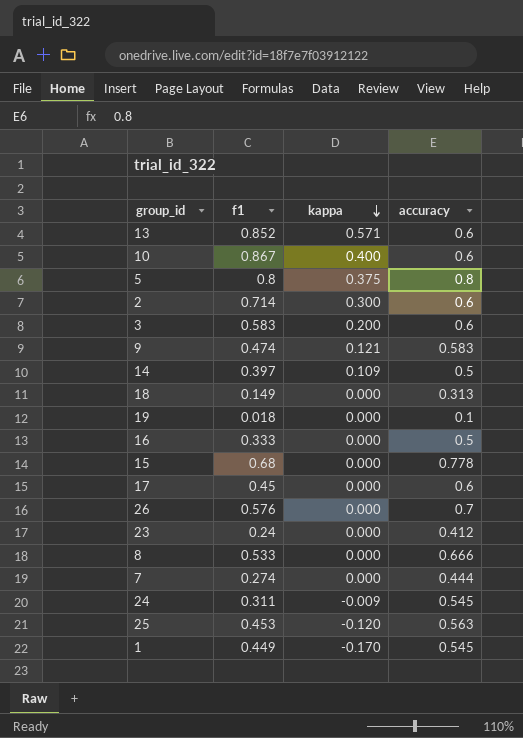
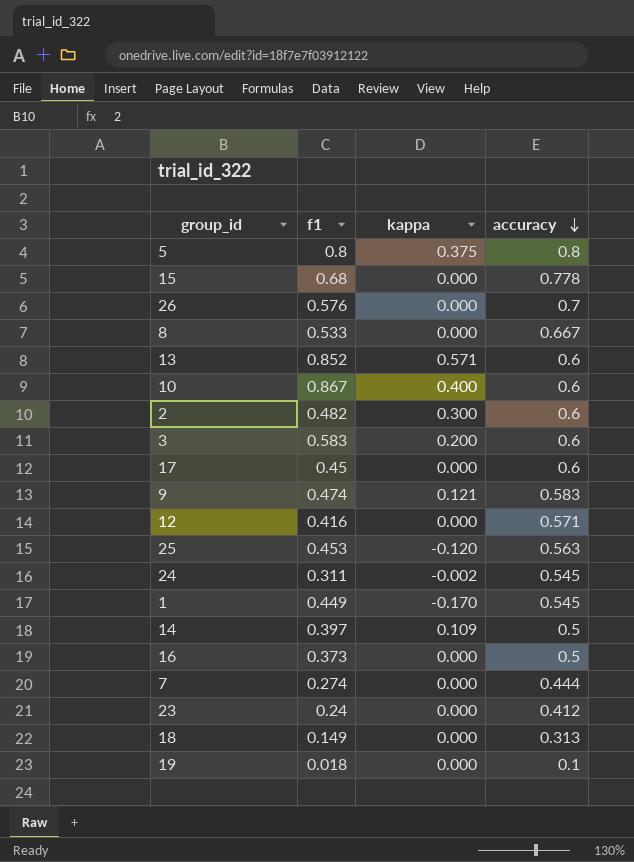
row order: kappa descending -> accuracy descending
8 | accuracy: 0.666 -> 0.667
2 | f1: 0.714 -> 0.482
row 12: none -> 0.416 | 0.000 | 0.571
24 | kappa: -0.009 -> -0.002
16 | f1: 0.333 -> 0.373

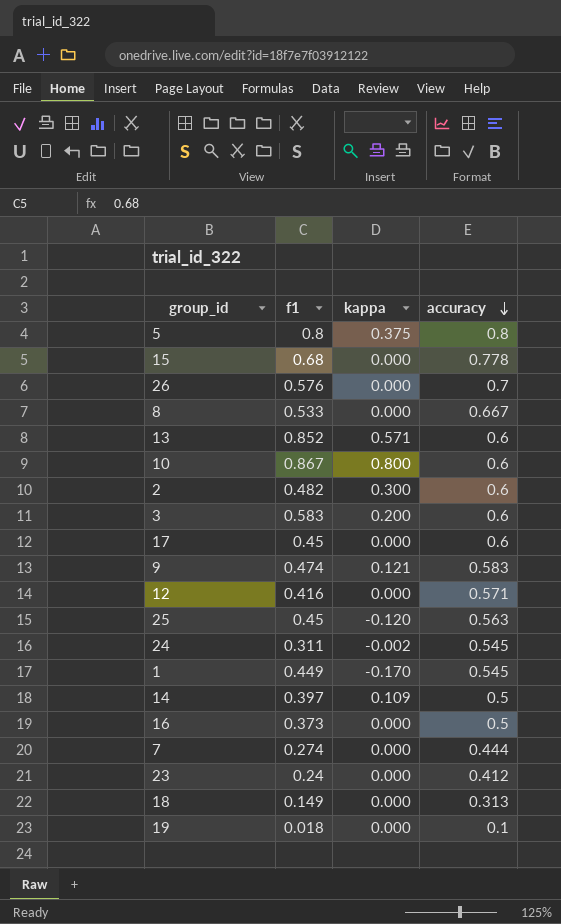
10 | kappa: 0.400 -> 0.800
25 | f1: 0.453 -> 0.45

